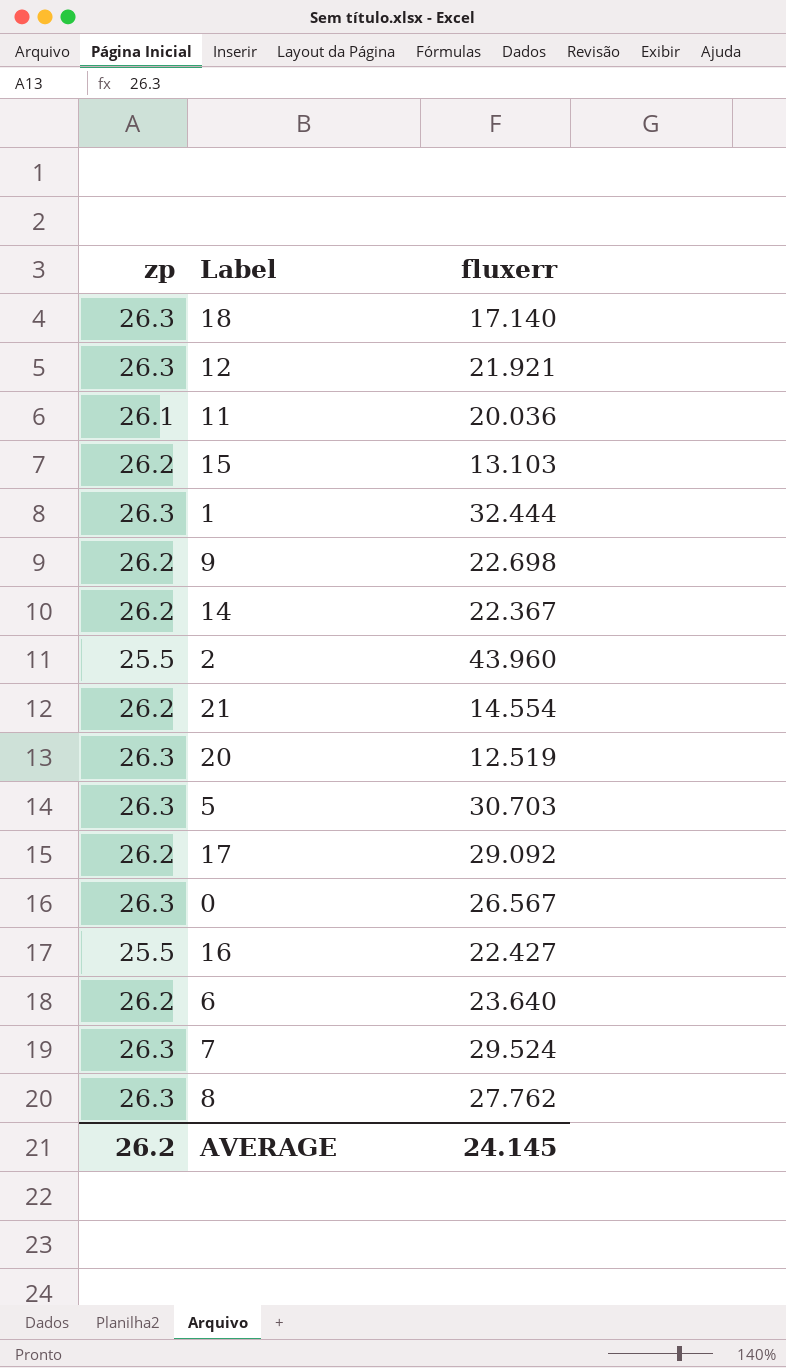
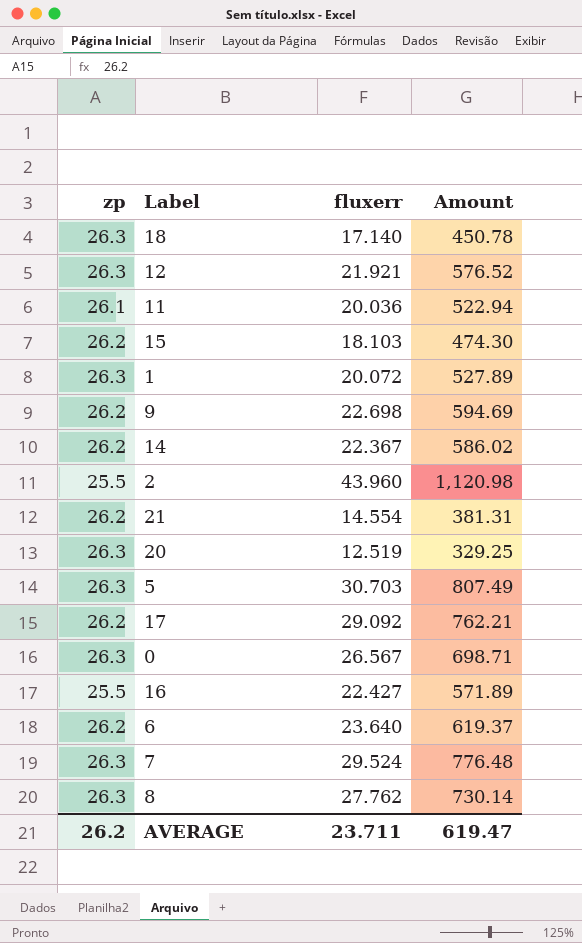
column Amount | formula: none -> [zp] * [fluxerr]
15 | fluxerr: 13.103 -> 18.103
1 | fluxerr: 32.444 -> 20.072
AVERAGE | fluxerr: 24.145 -> 23.711

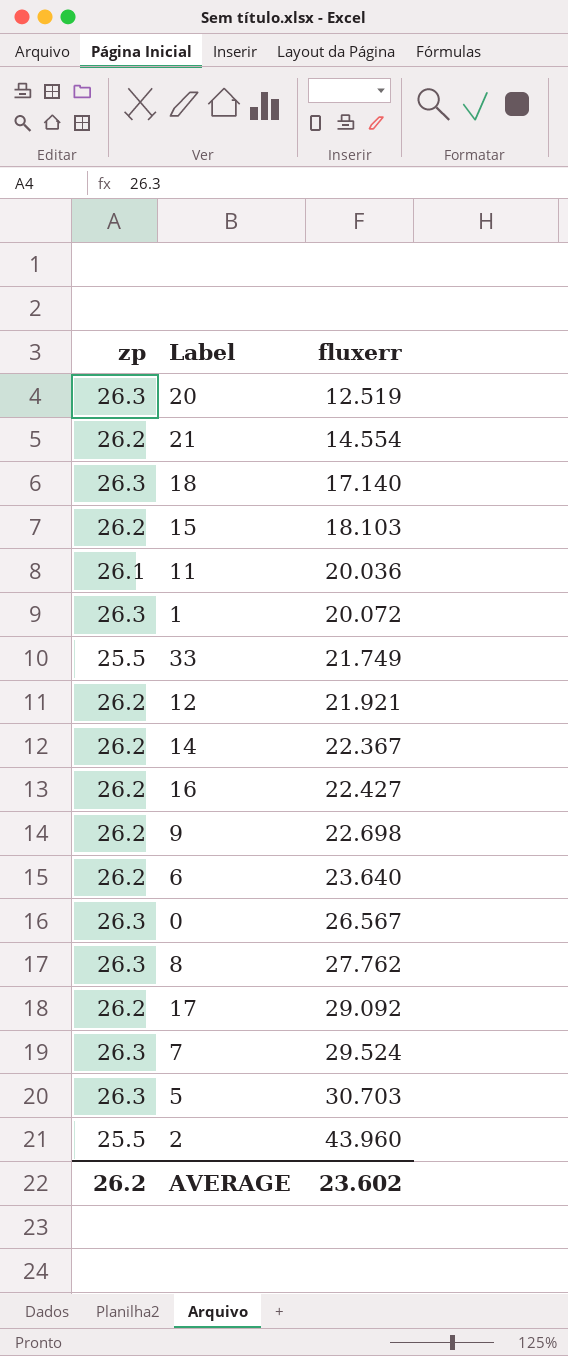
row order: none -> fluxerr ascending
column Amount | formula: [zp] * [fluxerr] -> none
row 33: none -> 25.5 | 21.749
12 | zp: 26.3 -> 26.2
16 | zp: 25.5 -> 26.2
AVERAGE | fluxerr: 23.711 -> 23.602

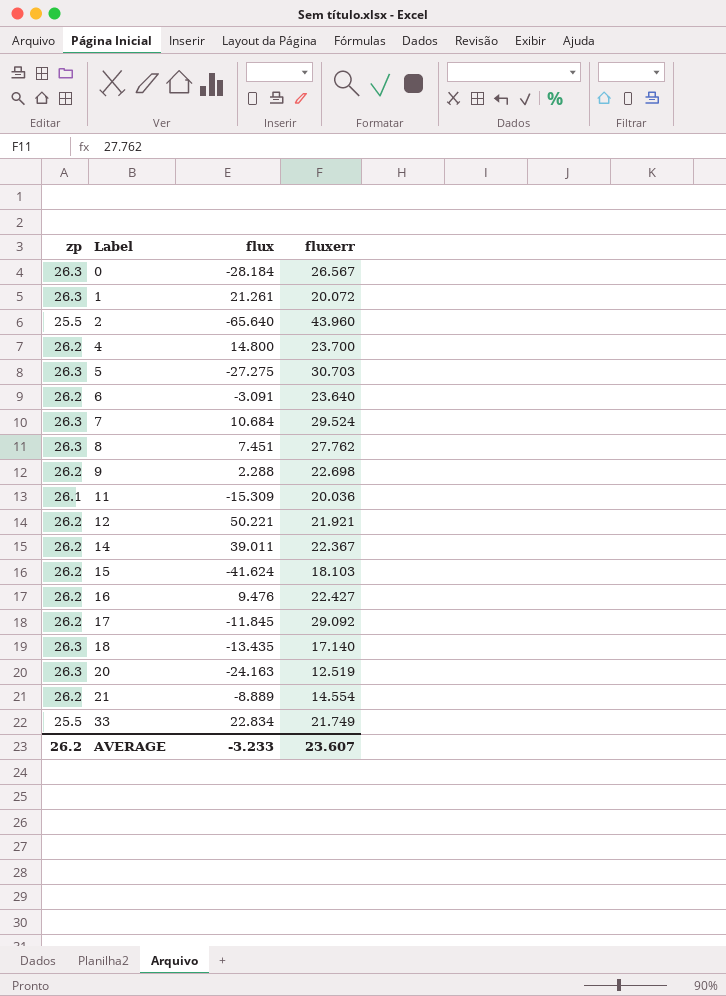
row order: fluxerr ascending -> Label ascending
column flux | position: none -> 3
row 4: none -> 26.2 | 14.800 | 23.700
AVERAGE | fluxerr: 23.602 -> 23.607

